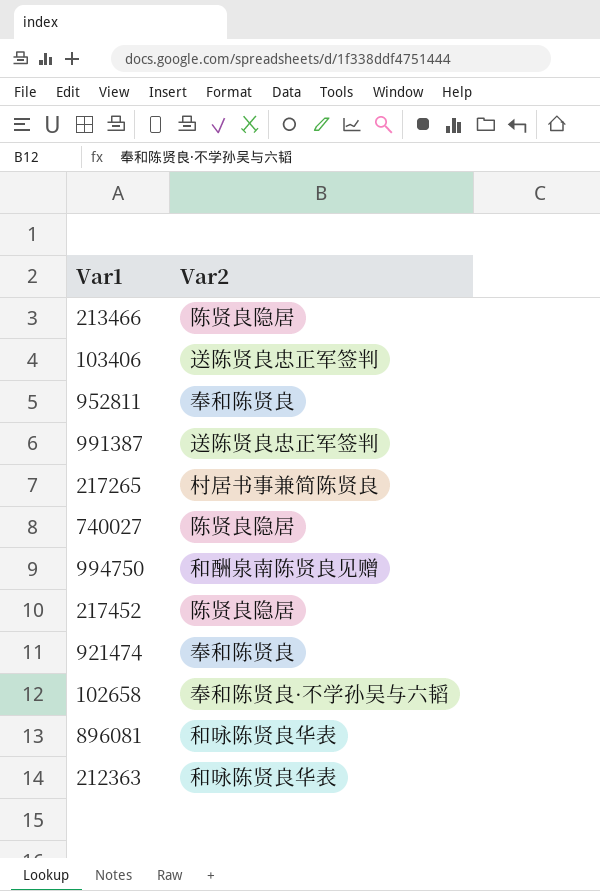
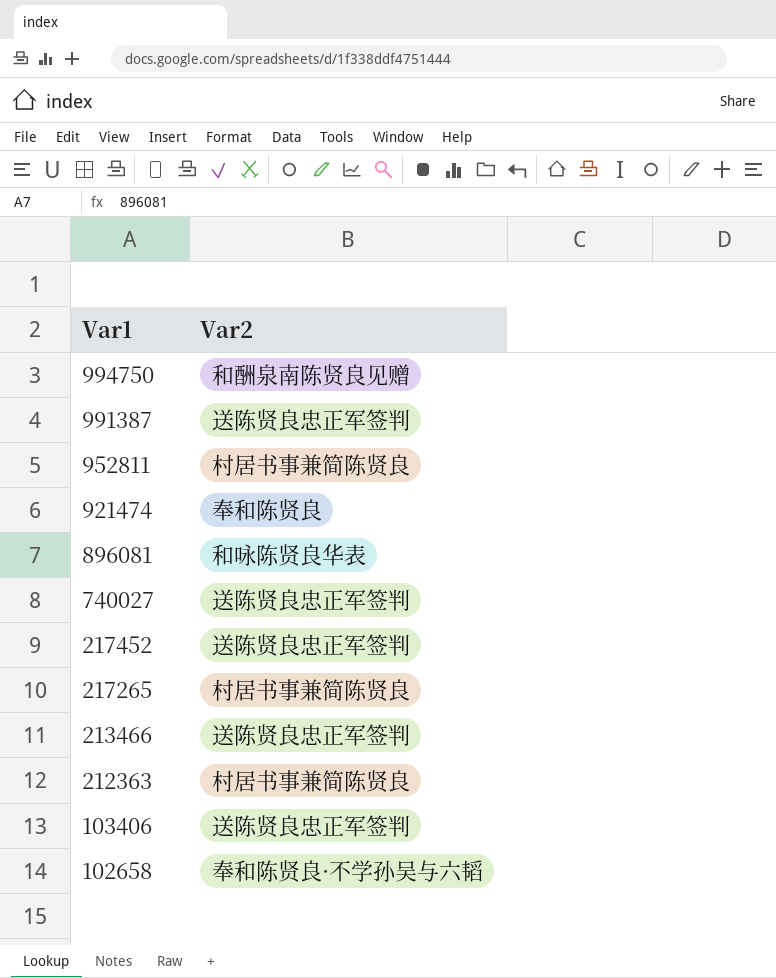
row order: none -> Var1 descending
952811 | Var2: 奉和陈贤良 -> 村居书事兼简陈贤良
740027 | Var2: 陈贤良隐居 -> 送陈贤良忠正军签判
217452 | Var2: 陈贤良隐居 -> 送陈贤良忠正军签判
213466 | Var2: 陈贤良隐居 -> 送陈贤良忠正军签判
212363 | Var2: 和咏陈贤良华表 -> 村居书事兼简陈贤良

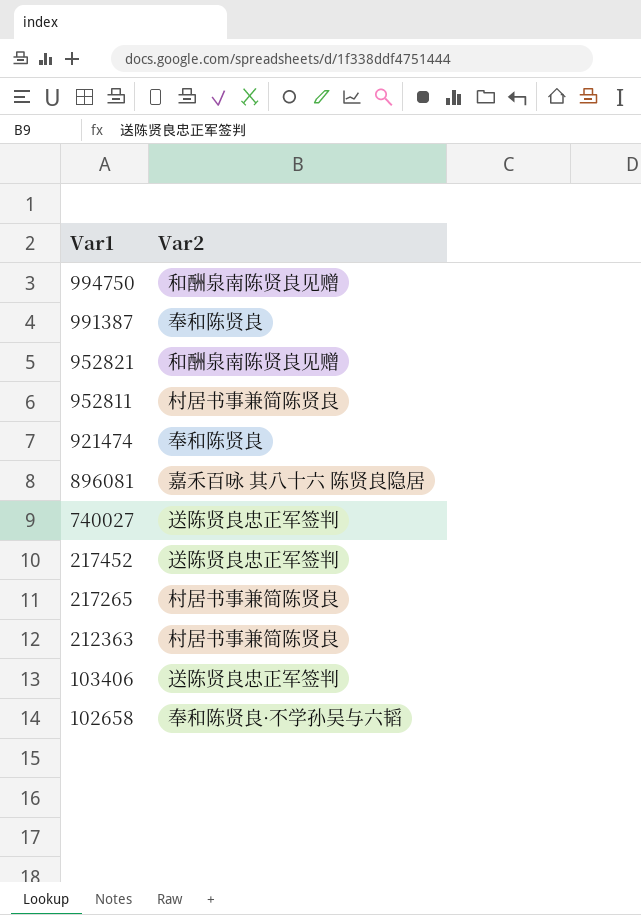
row 213466: 送陈贤良忠正军签判 -> none
991387 | Var2: 送陈贤良忠正军签判 -> 奉和陈贤良
row 952821: none -> 和酬泉南陈贤良见赠
896081 | Var2: 和咏陈贤良华表 -> 嘉禾百咏 其八十六 陈贤良隐居

